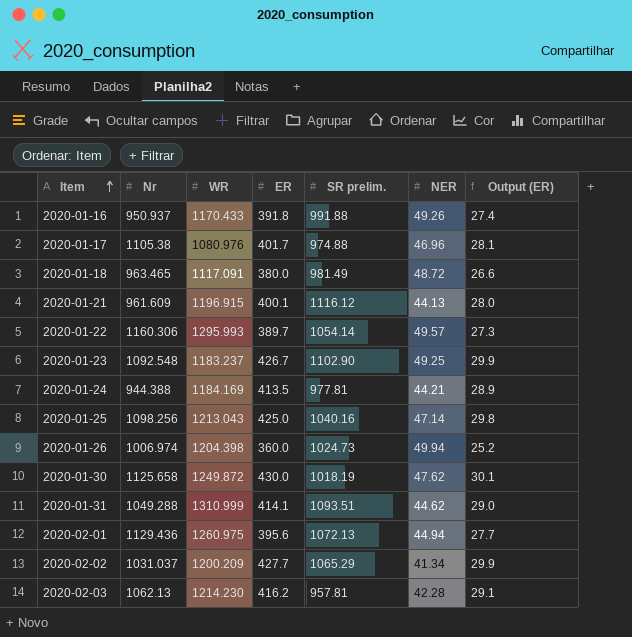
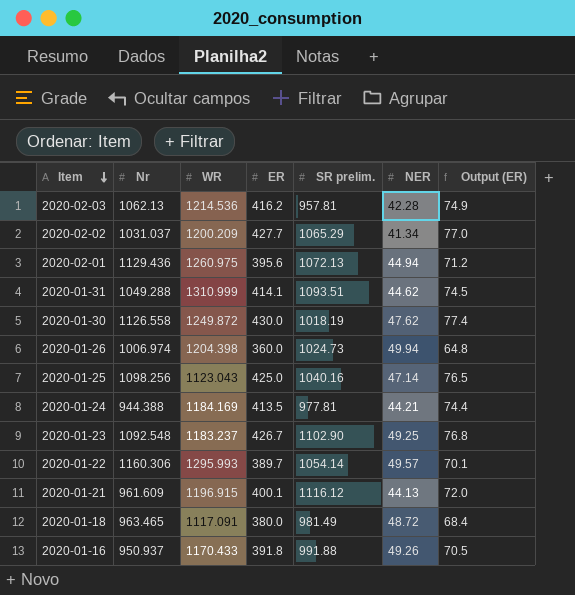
row order: Item ascending -> Item descending
column Output (ER) | formula: [ER] * 0.07 -> [ER] * 0.18
row 2020-01-17: 1105.38 | 1080.976 | 401.7 | 974.88 | 46.96 | 28.1 -> none
2020-02-03 | WR: 1214.230 -> 1214.536
2020-01-30 | Nr: 1125.658 -> 1126.558
2020-01-25 | WR: 1213.043 -> 1123.043

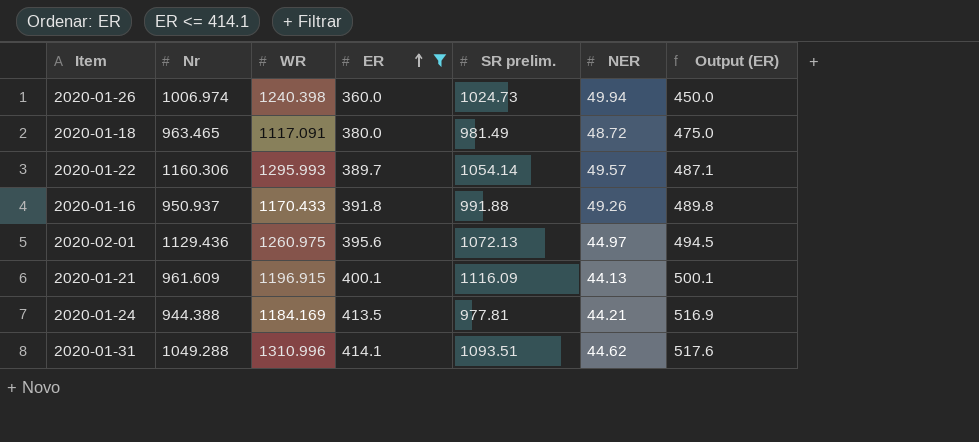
filter: none -> ER <= 414.1
row order: Item descending -> ER ascending
column Output (ER) | formula: [ER] * 0.18 -> [ER] * 1.25
2020-01-26 | WR: 1204.398 -> 1240.398
2020-02-01 | NER: 44.94 -> 44.97
2020-01-21 | SR prelim.: 1116.12 -> 1116.09
2020-01-31 | WR: 1310.999 -> 1310.996

